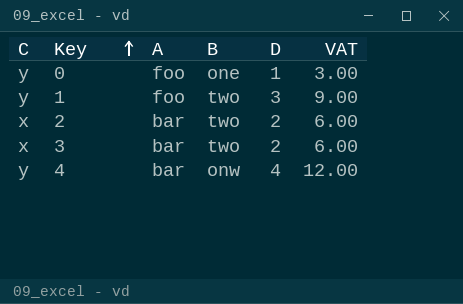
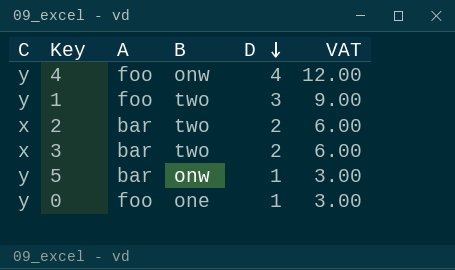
row order: Key ascending -> D descending
4 | A: bar -> foo
row 5: none -> y | bar | onw | 1 | 3.00

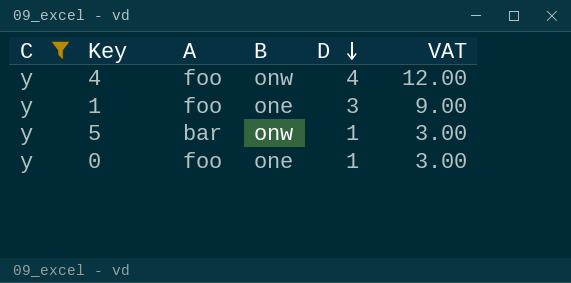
filter: none -> C = y
1 | B: two -> one

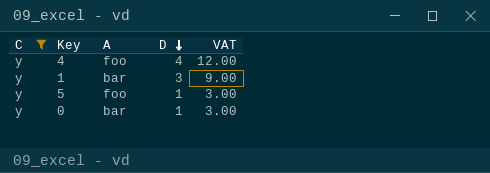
column B | position: 4 -> none
1 | A: foo -> bar
5 | A: bar -> foo
0 | A: foo -> bar

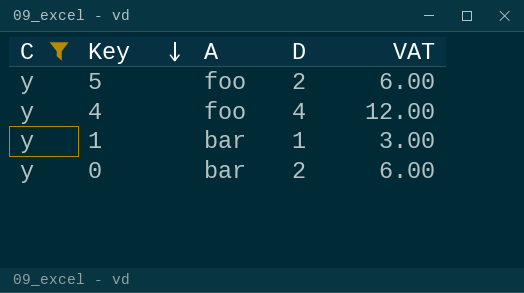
row order: D descending -> Key descending
5 | D: 1 -> 2
5 | VAT: 3.00 -> 6.00
1 | D: 3 -> 1
1 | VAT: 9.00 -> 3.00
0 | D: 1 -> 2
0 | VAT: 3.00 -> 6.00

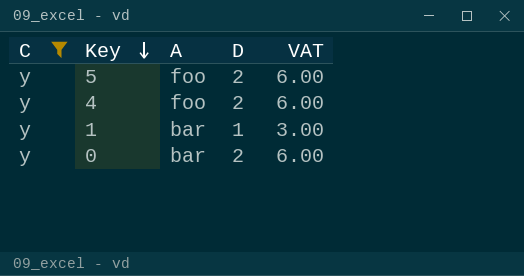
4 | D: 4 -> 2
4 | VAT: 12.00 -> 6.00

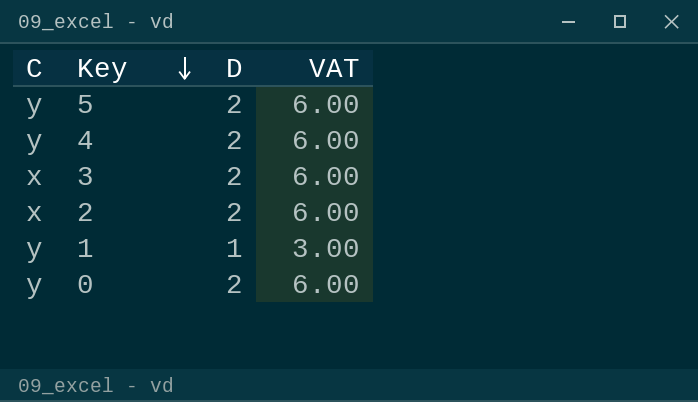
filter: C = y -> none
column A | position: 3 -> none

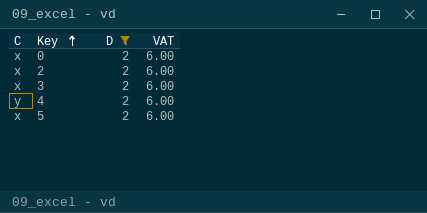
filter: none -> D = 2
row order: Key descending -> Key ascending
0 | C: y -> x
5 | C: y -> x

